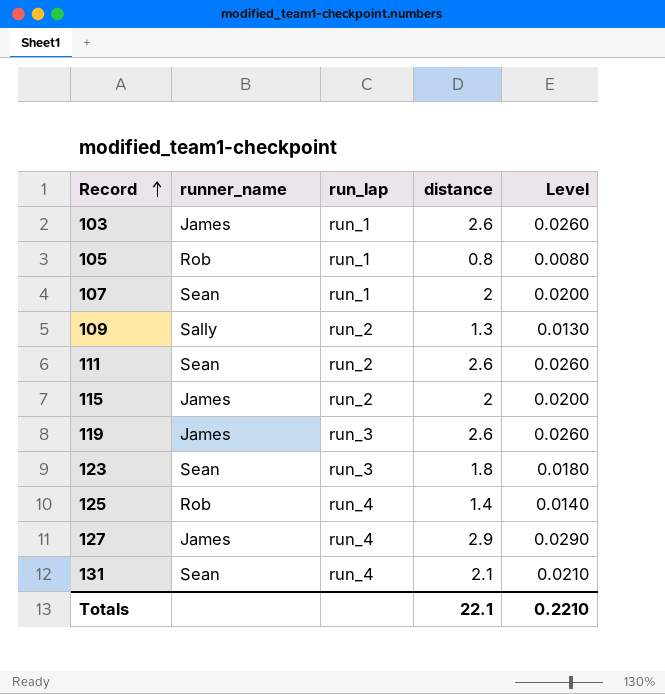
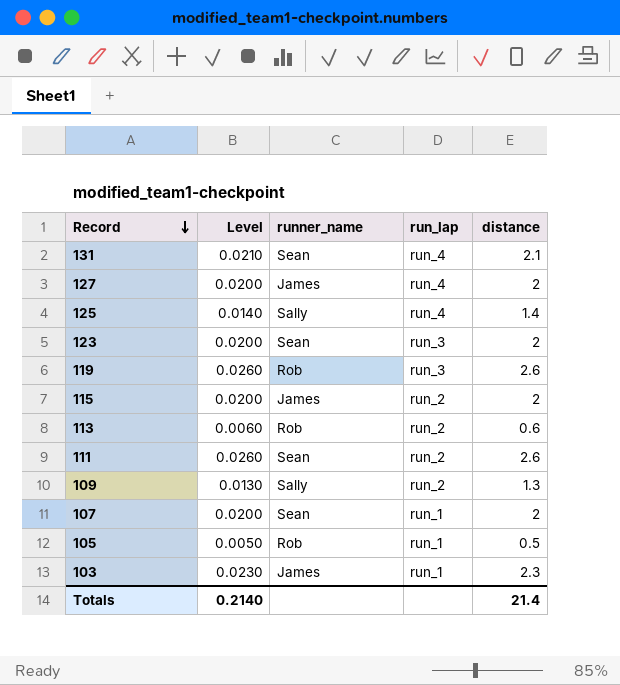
row order: Record ascending -> Record descending
column Level | position: 5 -> 2
127 | Level: 0.0290 -> 0.0200
127 | distance: 2.9 -> 2
125 | runner_name: Rob -> Sally
123 | Level: 0.0180 -> 0.0200
123 | distance: 1.8 -> 2
119 | runner_name: James -> Rob
row 113: none -> 0.0060 | Rob | run_2 | 0.6
105 | Level: 0.0080 -> 0.0050
105 | distance: 0.8 -> 0.5
103 | Level: 0.0260 -> 0.0230
103 | distance: 2.6 -> 2.3
Totals | Level: 0.2210 -> 0.2140
Totals | distance: 22.1 -> 21.4

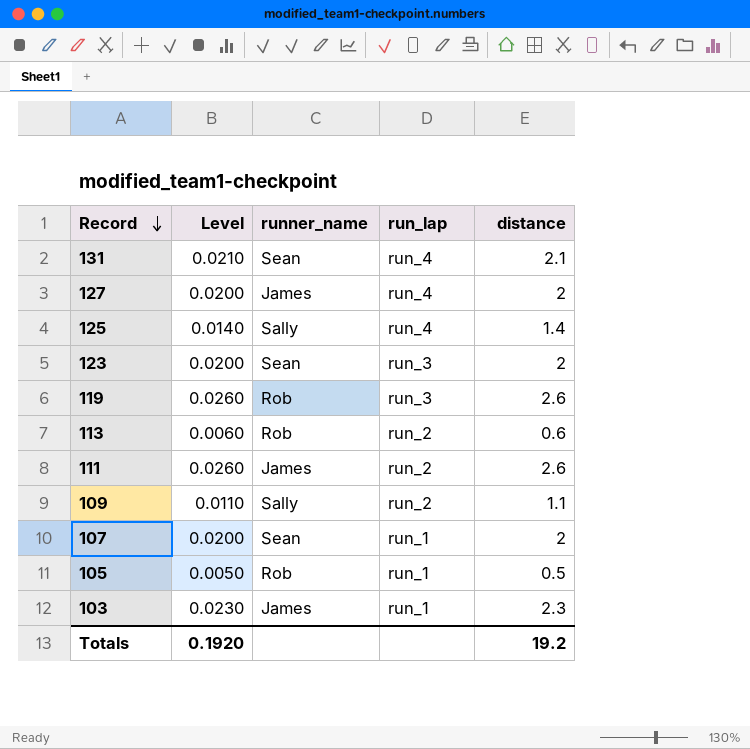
row 115: 0.0200 | James | run_2 | 2 -> none
111 | runner_name: Sean -> James
109 | Level: 0.0130 -> 0.0110
109 | distance: 1.3 -> 1.1
Totals | Level: 0.2140 -> 0.1920
Totals | distance: 21.4 -> 19.2

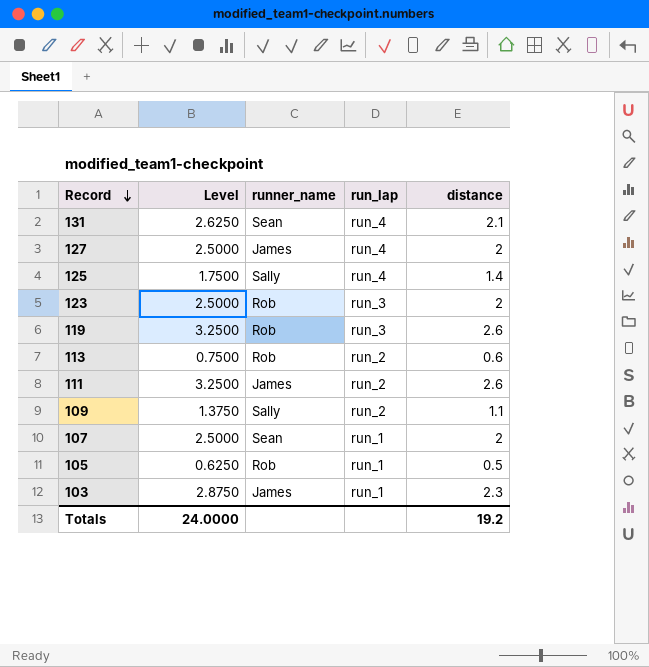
column Level | formula: [distance] * 0.01 -> [distance] * 1.25
123 | runner_name: Sean -> Rob
Totals | Level: 0.1920 -> 24.0000

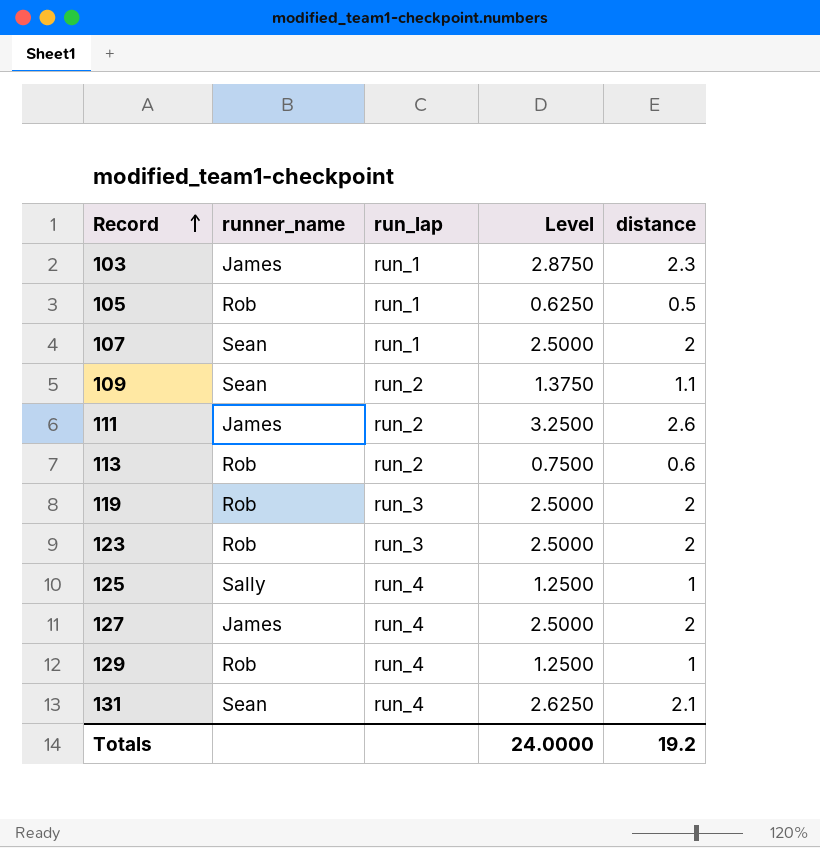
row order: Record descending -> Record ascending
column Level | position: 2 -> 4
109 | runner_name: Sally -> Sean
119 | Level: 3.2500 -> 2.5000
119 | distance: 2.6 -> 2
125 | Level: 1.7500 -> 1.2500
125 | distance: 1.4 -> 1
row 129: none -> Rob | run_4 | 1.2500 | 1

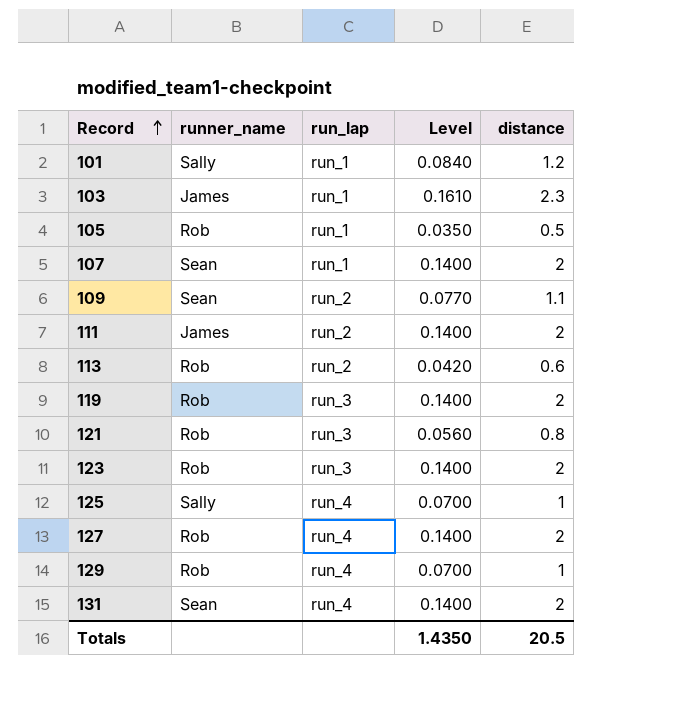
column Level | formula: [distance] * 1.25 -> [distance] * 0.07
row 101: none -> Sally | run_1 | 0.0840 | 1.2
111 | distance: 2.6 -> 2
row 121: none -> Rob | run_3 | 0.0560 | 0.8
127 | runner_name: James -> Rob
131 | distance: 2.1 -> 2
Totals | Level: 24.0000 -> 1.4350
Totals | distance: 19.2 -> 20.5

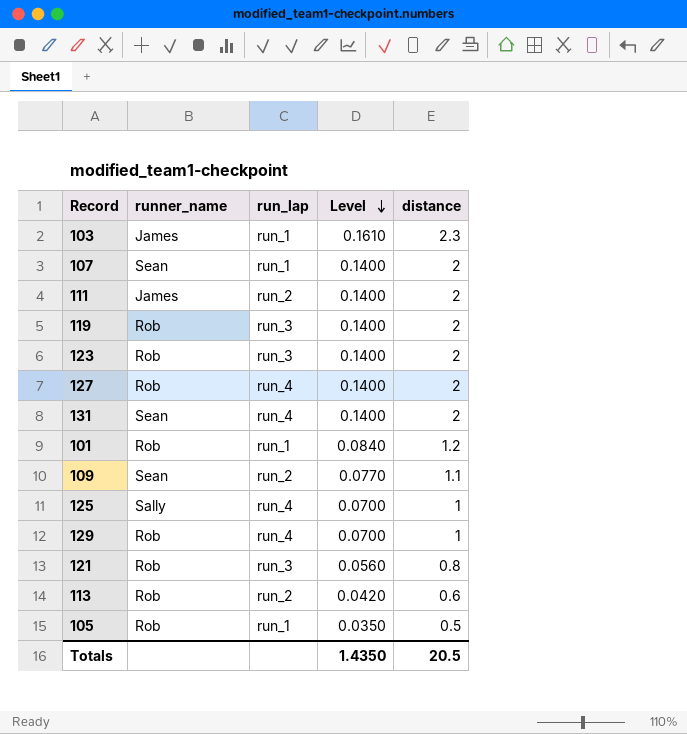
row order: Record ascending -> Level descending
101 | runner_name: Sally -> Rob

